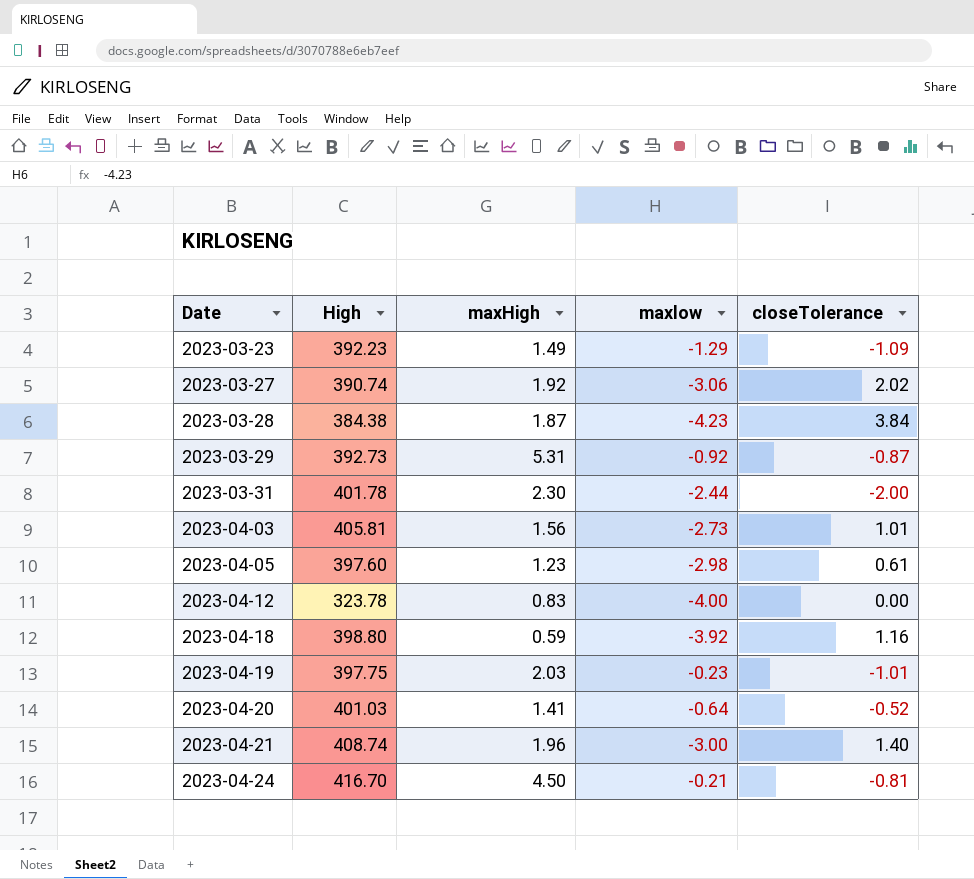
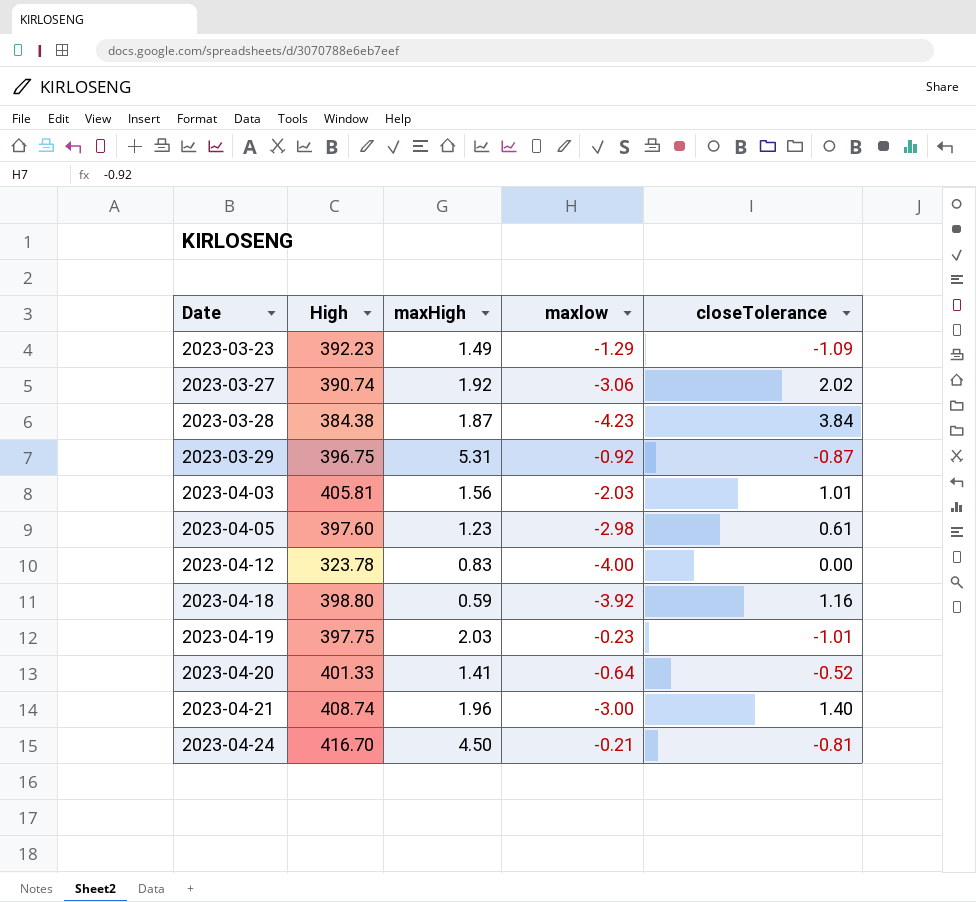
row 2023-03-31: 401.78 | 2.30 | -2.44 | -2.00 -> none
2023-03-29 | High: 392.73 -> 396.75
2023-04-03 | maxlow: -2.73 -> -2.03
2023-04-20 | High: 401.03 -> 401.33

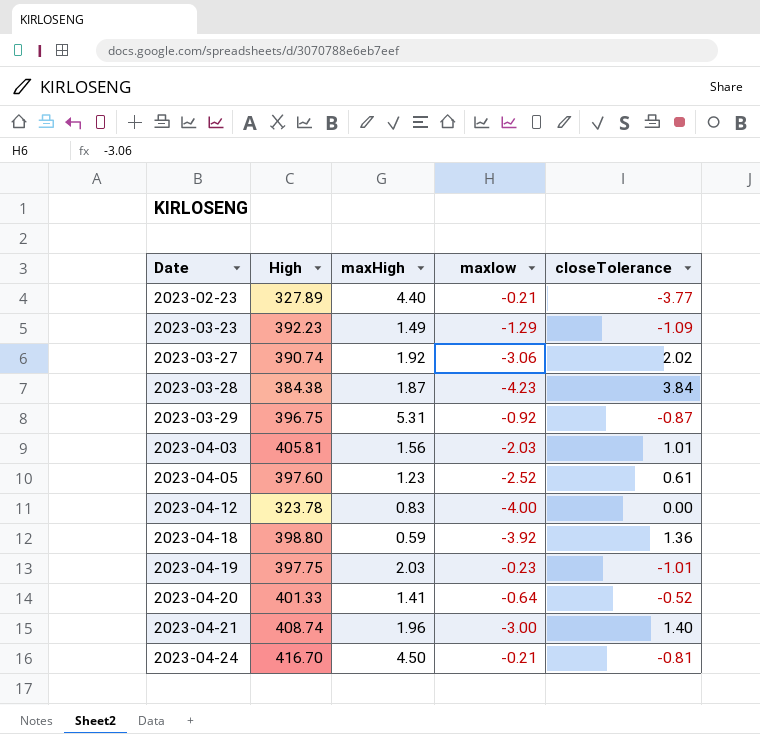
row 2023-02-23: none -> 327.89 | 4.40 | -0.21 | -3.77
2023-04-05 | maxlow: -2.98 -> -2.52
2023-04-18 | closeTolerance: 1.16 -> 1.36

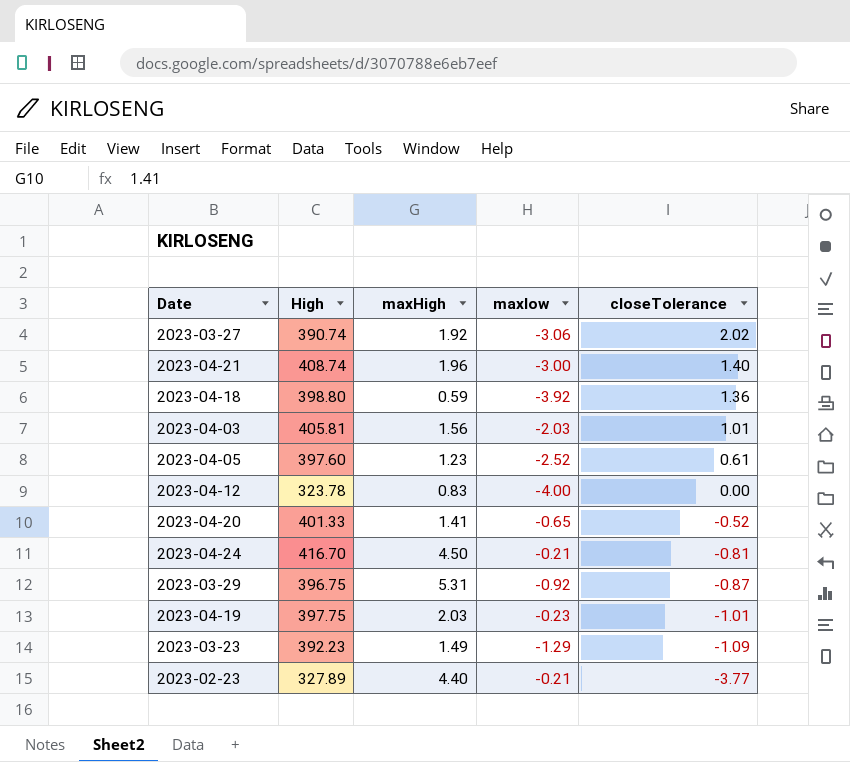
row order: Date ascending -> closeTolerance descending
row 2023-03-28: 384.38 | 1.87 | -4.23 | 3.84 -> none
2023-04-20 | maxlow: -0.64 -> -0.65

